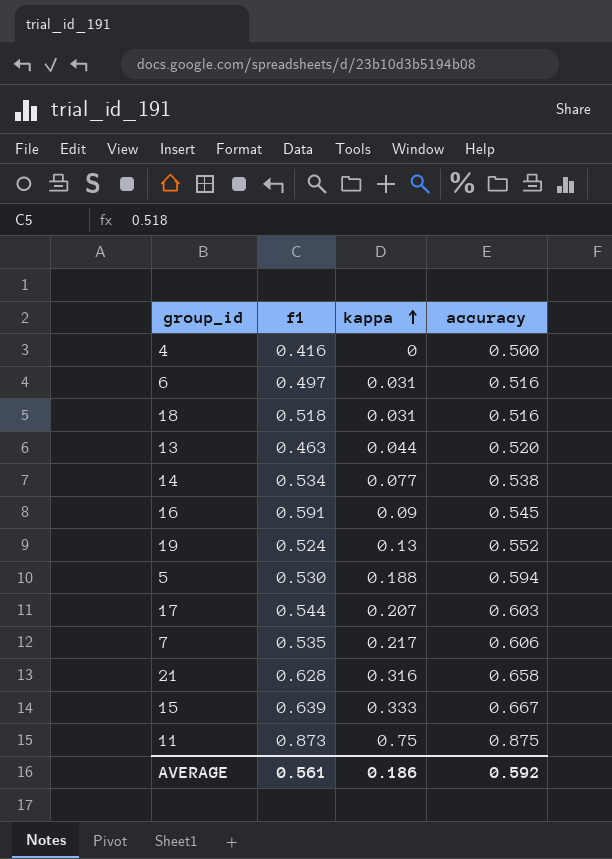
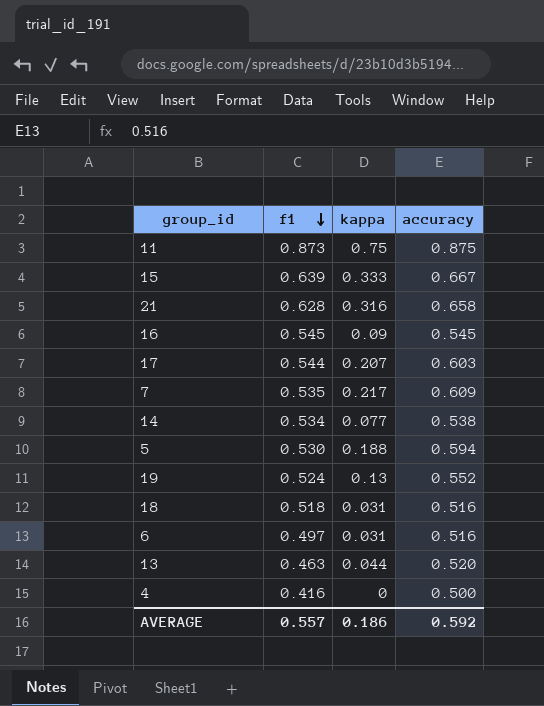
row order: kappa ascending -> f1 descending
16 | f1: 0.591 -> 0.545
7 | accuracy: 0.606 -> 0.609
AVERAGE | f1: 0.561 -> 0.557

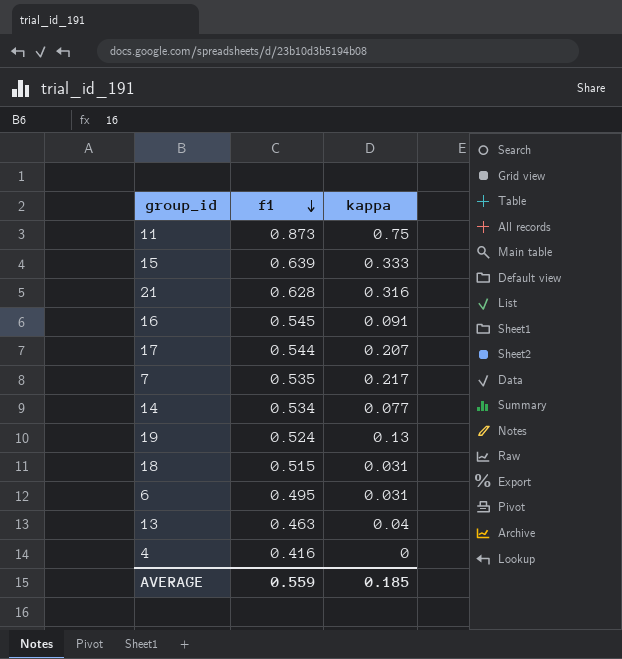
column accuracy | position: 4 -> none
row 5: 0.530 | 0.188 | 0.594 -> none
16 | kappa: 0.09 -> 0.091
18 | f1: 0.518 -> 0.515
6 | f1: 0.497 -> 0.495
13 | kappa: 0.044 -> 0.04
AVERAGE | f1: 0.557 -> 0.559
AVERAGE | kappa: 0.186 -> 0.185

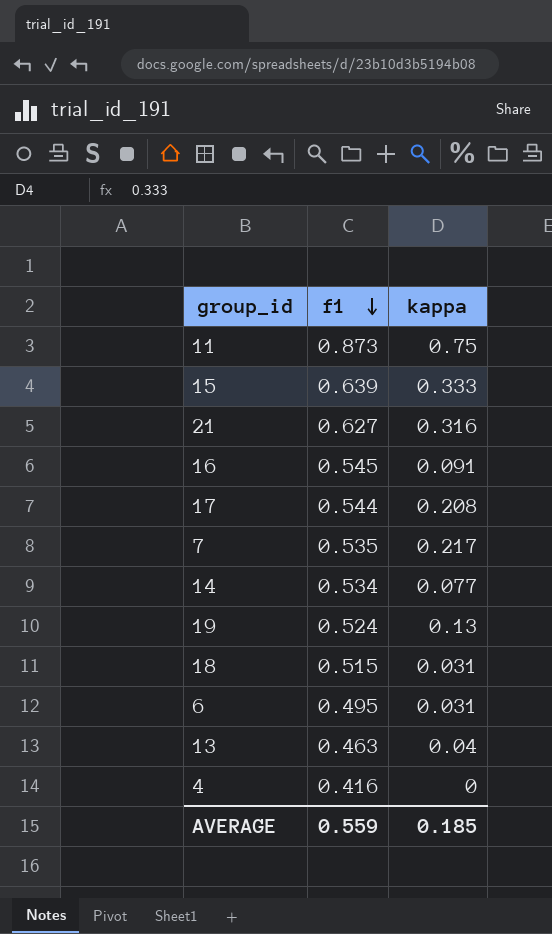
21 | f1: 0.628 -> 0.627
17 | kappa: 0.207 -> 0.208

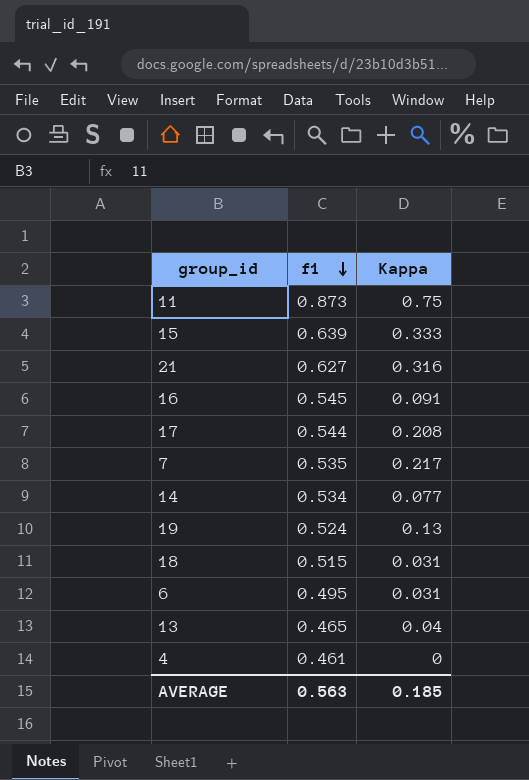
column name: kappa -> Kappa
13 | f1: 0.463 -> 0.465
4 | f1: 0.416 -> 0.461
AVERAGE | f1: 0.559 -> 0.563

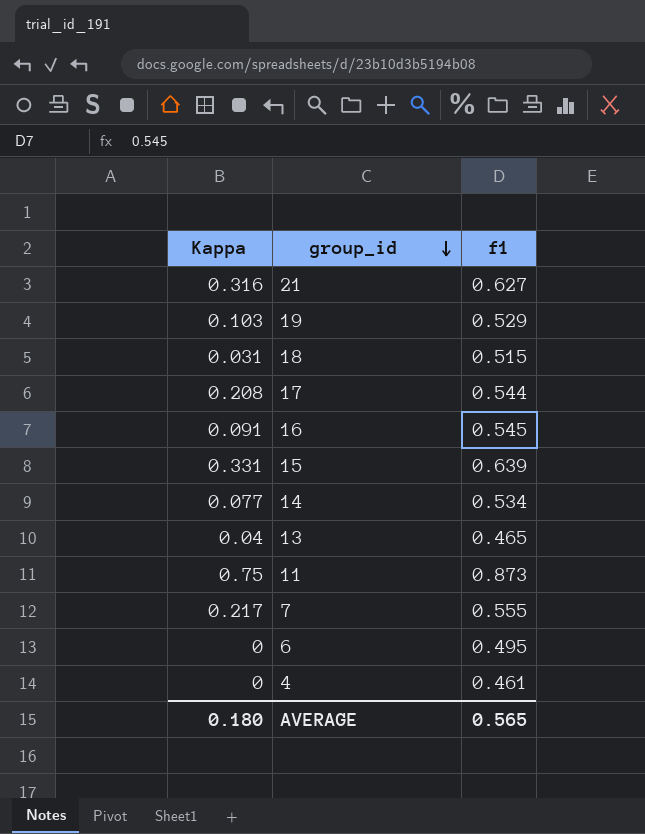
row order: f1 descending -> group_id descending
column Kappa | position: 3 -> 1
19 | Kappa: 0.13 -> 0.103
19 | f1: 0.524 -> 0.529
15 | Kappa: 0.333 -> 0.331
7 | f1: 0.535 -> 0.555
6 | Kappa: 0.031 -> 0
AVERAGE | Kappa: 0.185 -> 0.180
AVERAGE | f1: 0.563 -> 0.565

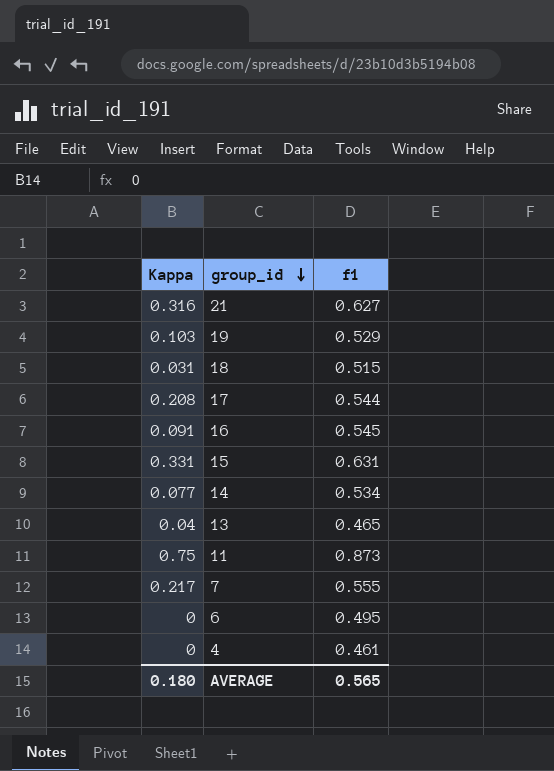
15 | f1: 0.639 -> 0.631

